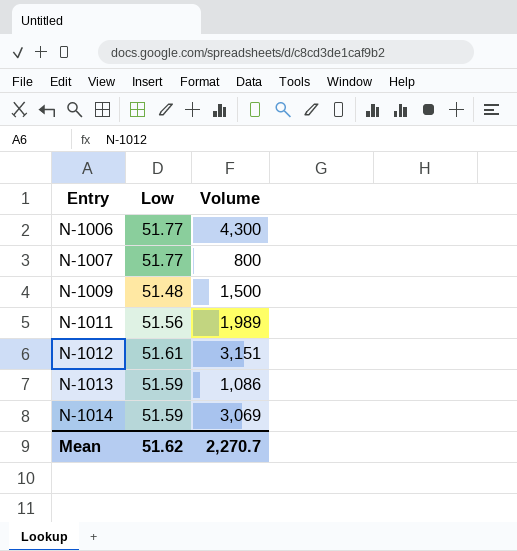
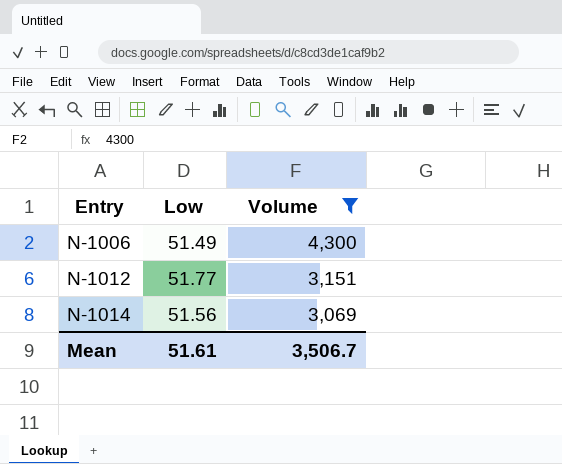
filter: none -> Volume >= 3,069
N-1006 | Low: 51.77 -> 51.49
N-1012 | Low: 51.61 -> 51.77
N-1014 | Low: 51.59 -> 51.56
Mean | Low: 51.62 -> 51.61
Mean | Volume: 2,270.7 -> 3,506.7

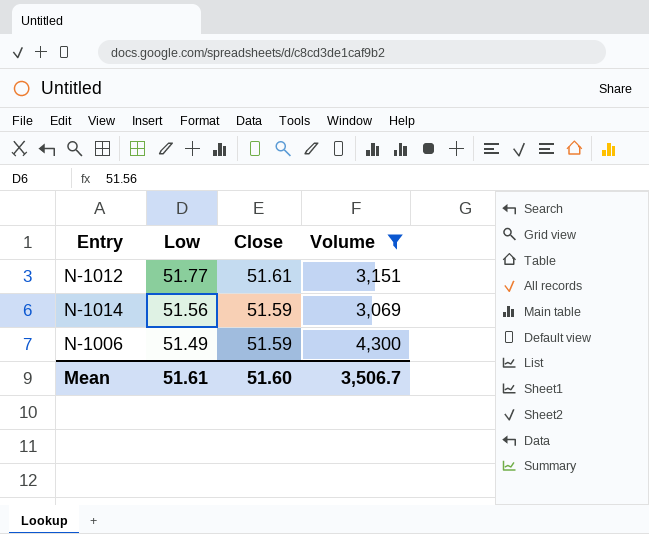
row order: Entry ascending -> Low descending
column Close | position: none -> 3

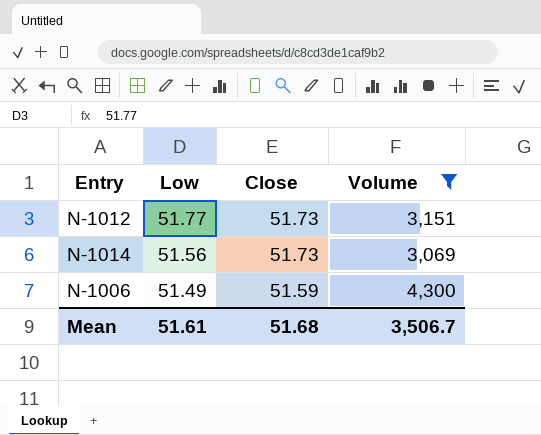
N-1012 | Close: 51.61 -> 51.73
N-1014 | Close: 51.59 -> 51.73
Mean | Close: 51.60 -> 51.68

